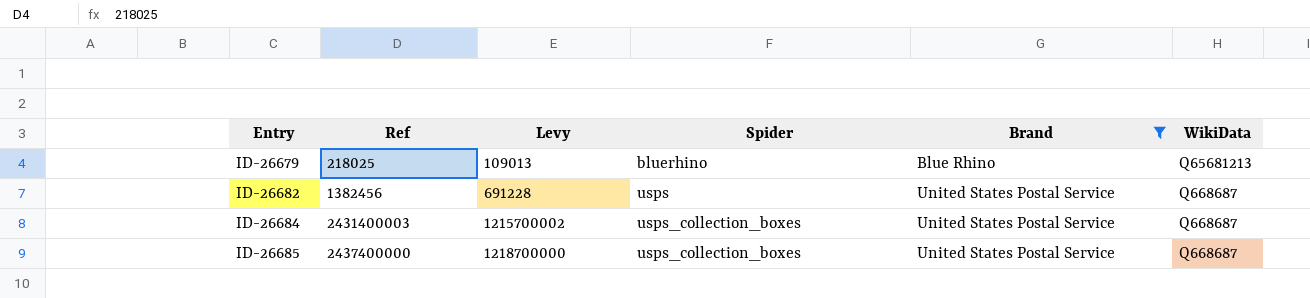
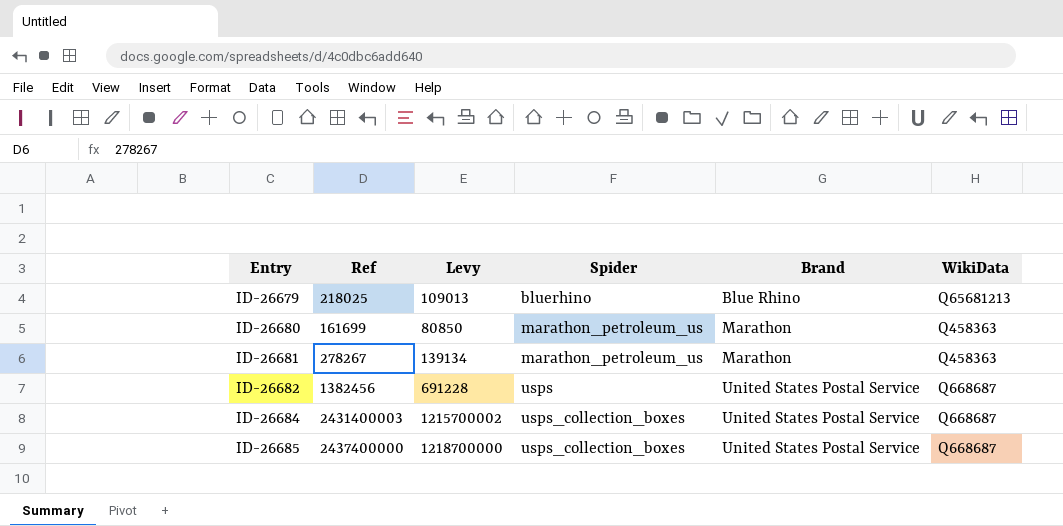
filter: Brand != Marathon -> none

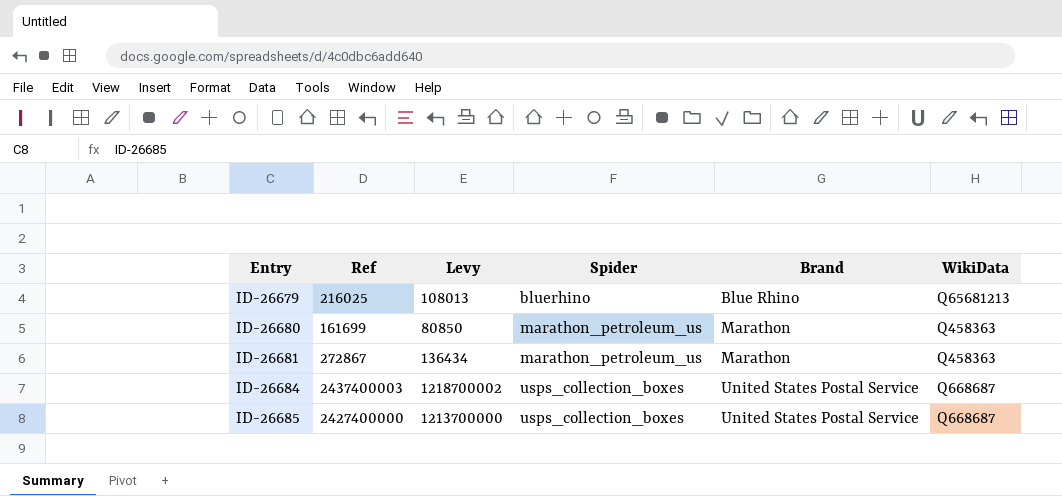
row ID-26682: 1382456 | 691228 | usps | United States Postal Service | Q668687 -> none
ID-26679 | Ref: 218025 -> 216025
ID-26679 | Levy: 109013 -> 108013
ID-26681 | Ref: 278267 -> 272867
ID-26681 | Levy: 139134 -> 136434
ID-26684 | Ref: 2431400003 -> 2437400003
ID-26684 | Levy: 1215700002 -> 1218700002
ID-26685 | Ref: 2437400000 -> 2427400000
ID-26685 | Levy: 1218700000 -> 1213700000

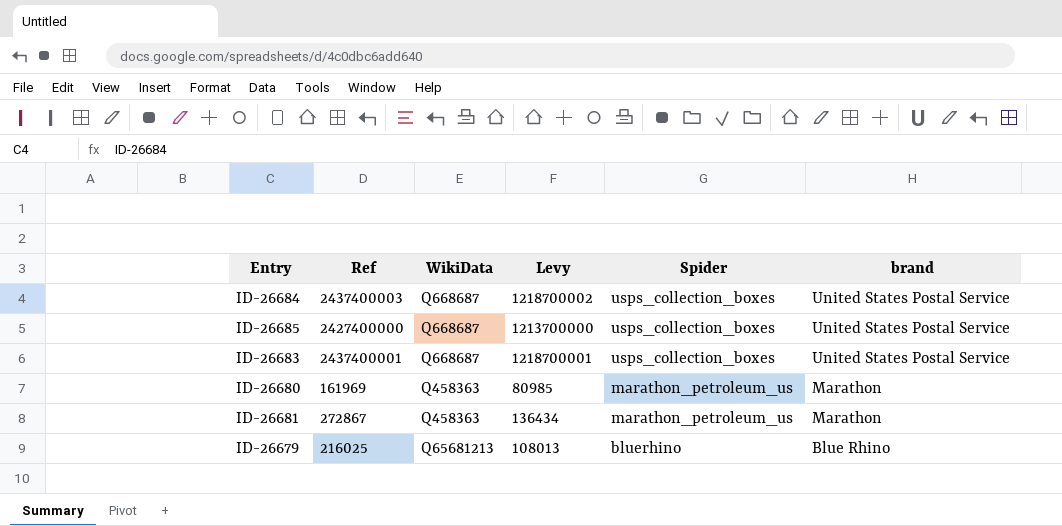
row order: Entry ascending -> Spider descending
column WikiData | position: 6 -> 3
column name: Brand -> brand
row ID-26683: none -> 2437400001 | Q668687 | 1218700001 | usps_collection_boxes | United States Postal Service
ID-26680 | Ref: 161699 -> 161969
ID-26680 | Levy: 80850 -> 80985

